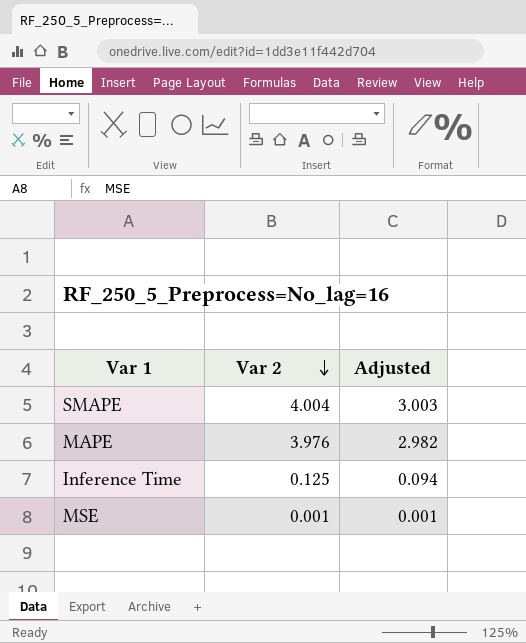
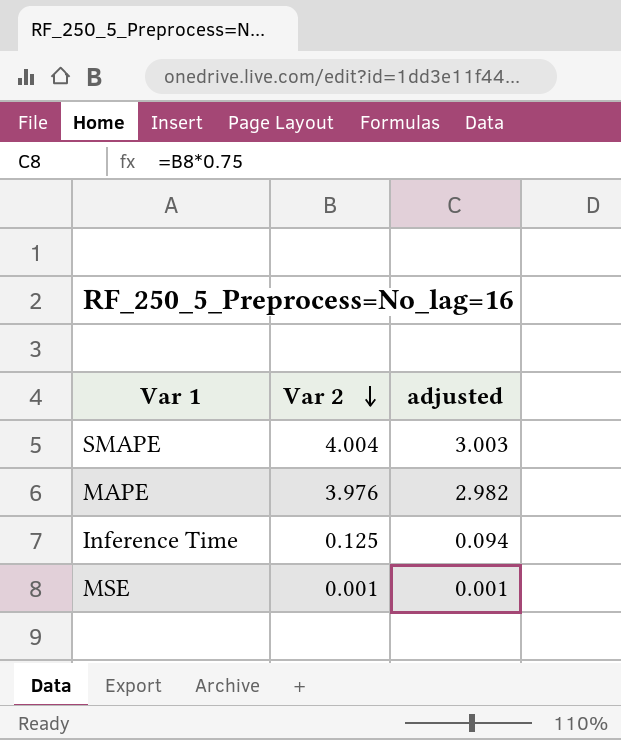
column name: Adjusted -> adjusted

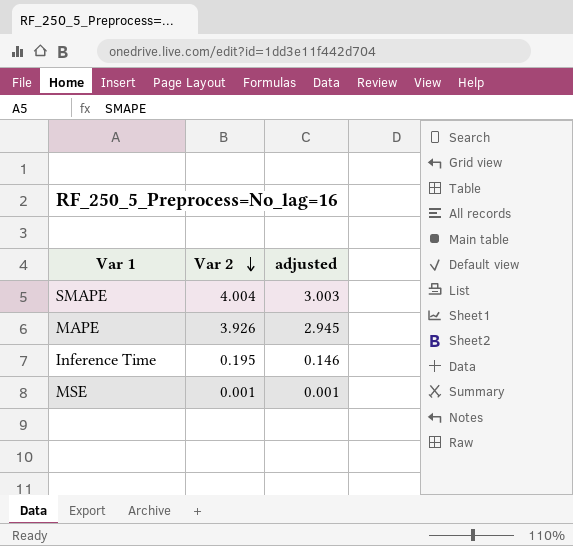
MAPE | Var 2: 3.976 -> 3.926
MAPE | adjusted: 2.982 -> 2.945
Inference Time | Var 2: 0.125 -> 0.195
Inference Time | adjusted: 0.094 -> 0.146

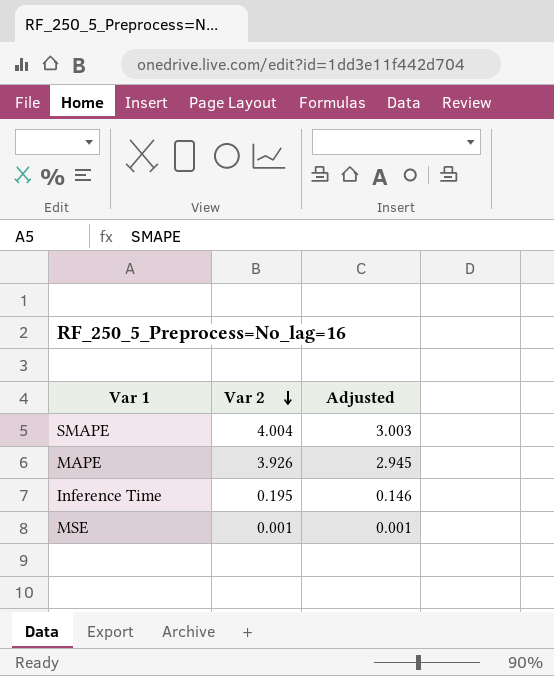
column name: adjusted -> Adjusted

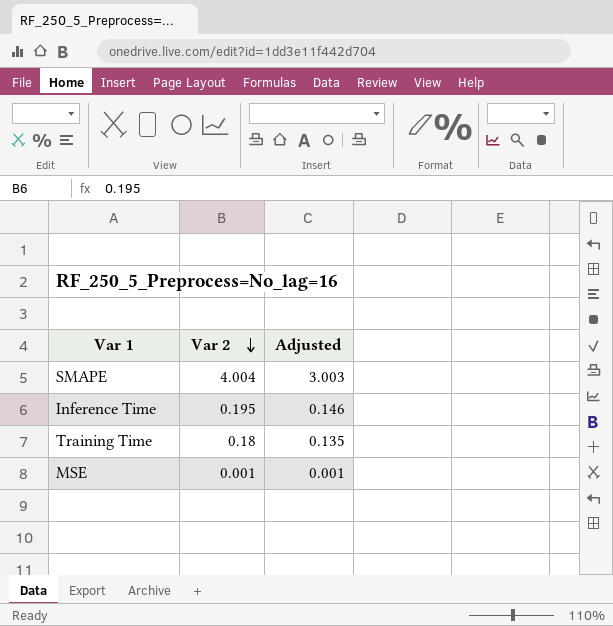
row MAPE: 3.926 | 2.945 -> none
row Training Time: none -> 0.18 | 0.135

